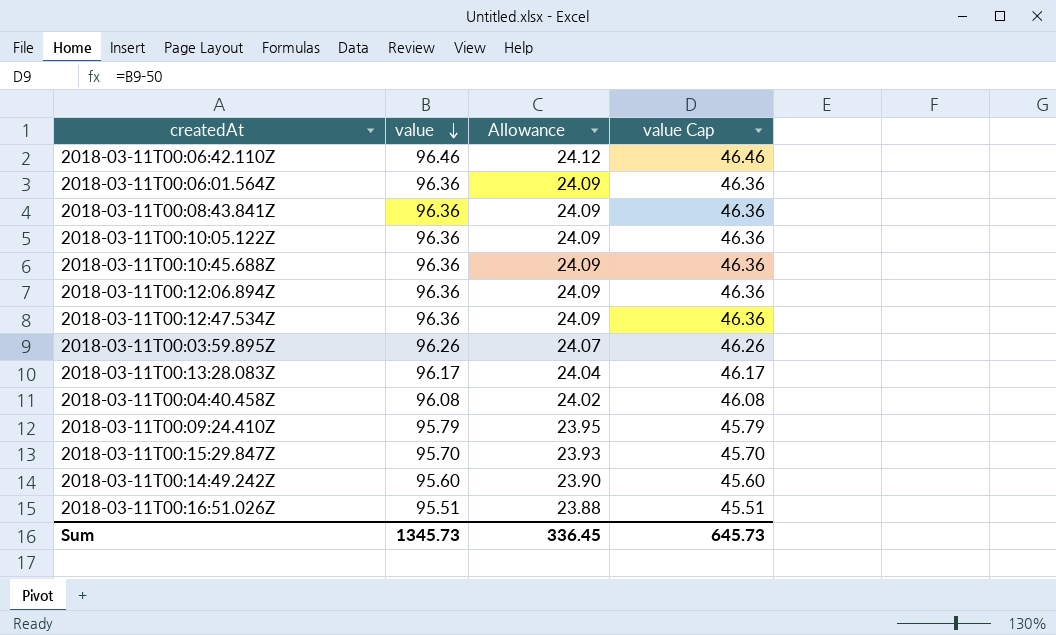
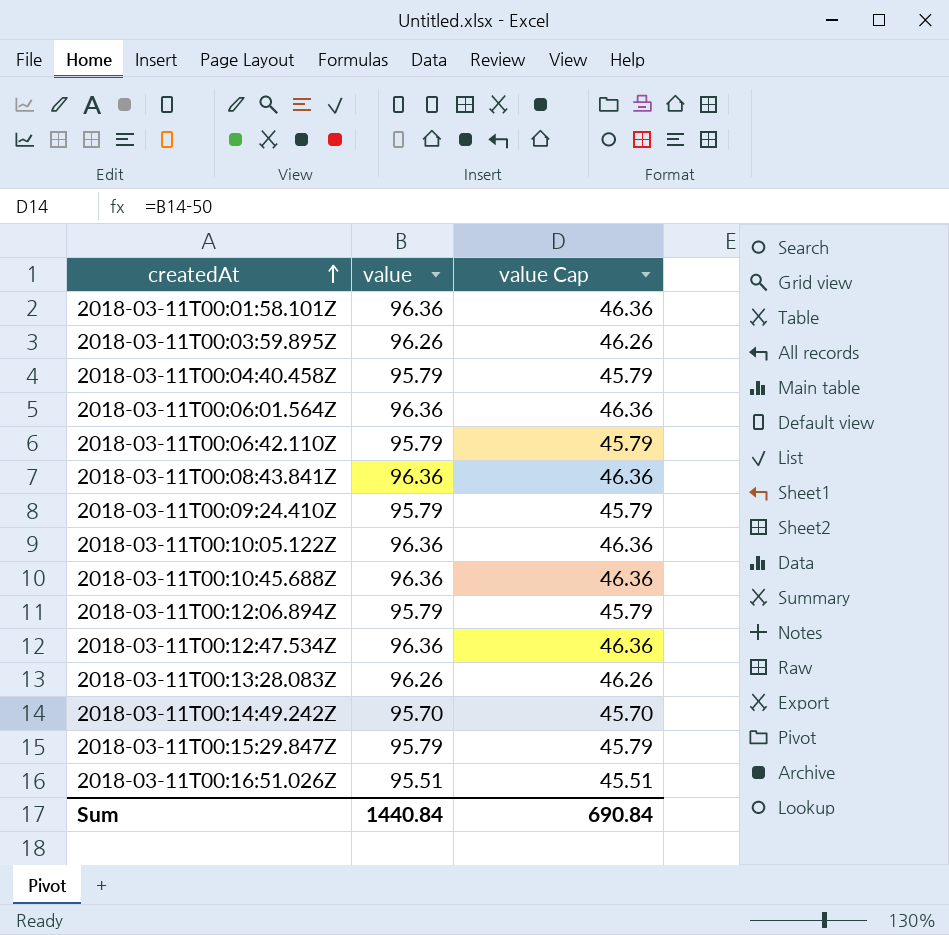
row order: value descending -> createdAt ascending
column Allowance | formula: [value] * 0.25 -> none
row 2018-03-11T00:01:58.101Z: none -> 96.36 | 46.36
2018-03-11T00:04:40.458Z | value: 96.08 -> 95.79
2018-03-11T00:04:40.458Z | value Cap: 46.08 -> 45.79
2018-03-11T00:06:42.110Z | value: 96.46 -> 95.79
2018-03-11T00:06:42.110Z | value Cap: 46.46 -> 45.79
2018-03-11T00:12:06.894Z | value: 96.36 -> 95.79
2018-03-11T00:12:06.894Z | value Cap: 46.36 -> 45.79
2018-03-11T00:13:28.083Z | value: 96.17 -> 96.26
2018-03-11T00:13:28.083Z | value Cap: 46.17 -> 46.26
2018-03-11T00:14:49.242Z | value: 95.60 -> 95.70
2018-03-11T00:14:49.242Z | value Cap: 45.60 -> 45.70
2018-03-11T00:15:29.847Z | value: 95.70 -> 95.79
2018-03-11T00:15:29.847Z | value Cap: 45.70 -> 45.79
Sum | value: 1345.73 -> 1440.84
Sum | value Cap: 645.73 -> 690.84

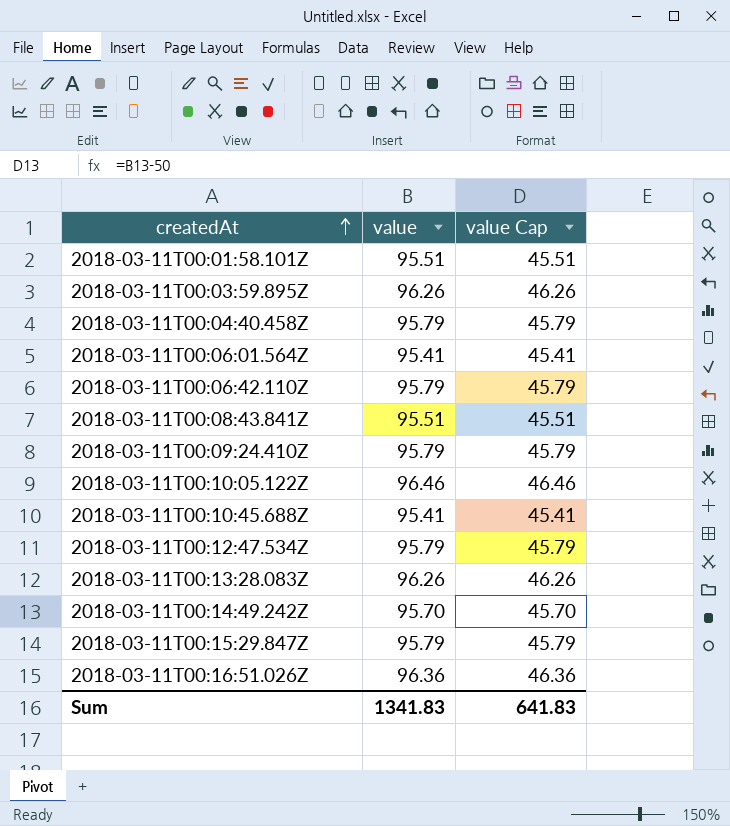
row 2018-03-11T00:12:06.894Z: 95.79 | 45.79 -> none
2018-03-11T00:01:58.101Z | value: 96.36 -> 95.51
2018-03-11T00:01:58.101Z | value Cap: 46.36 -> 45.51
2018-03-11T00:06:01.564Z | value: 96.36 -> 95.41
2018-03-11T00:06:01.564Z | value Cap: 46.36 -> 45.41
2018-03-11T00:08:43.841Z | value: 96.36 -> 95.51
2018-03-11T00:08:43.841Z | value Cap: 46.36 -> 45.51
2018-03-11T00:10:05.122Z | value: 96.36 -> 96.46
2018-03-11T00:10:05.122Z | value Cap: 46.36 -> 46.46
2018-03-11T00:10:45.688Z | value: 96.36 -> 95.41
2018-03-11T00:10:45.688Z | value Cap: 46.36 -> 45.41
2018-03-11T00:12:47.534Z | value: 96.36 -> 95.79
2018-03-11T00:12:47.534Z | value Cap: 46.36 -> 45.79
2018-03-11T00:16:51.026Z | value: 95.51 -> 96.36
2018-03-11T00:16:51.026Z | value Cap: 45.51 -> 46.36
Sum | value: 1440.84 -> 1341.83
Sum | value Cap: 690.84 -> 641.83

